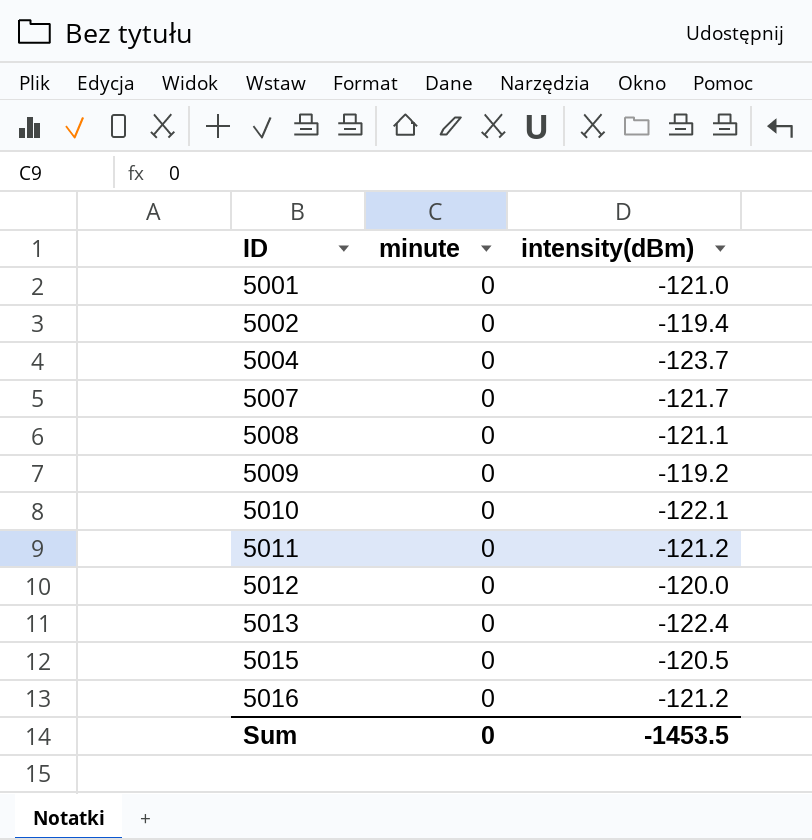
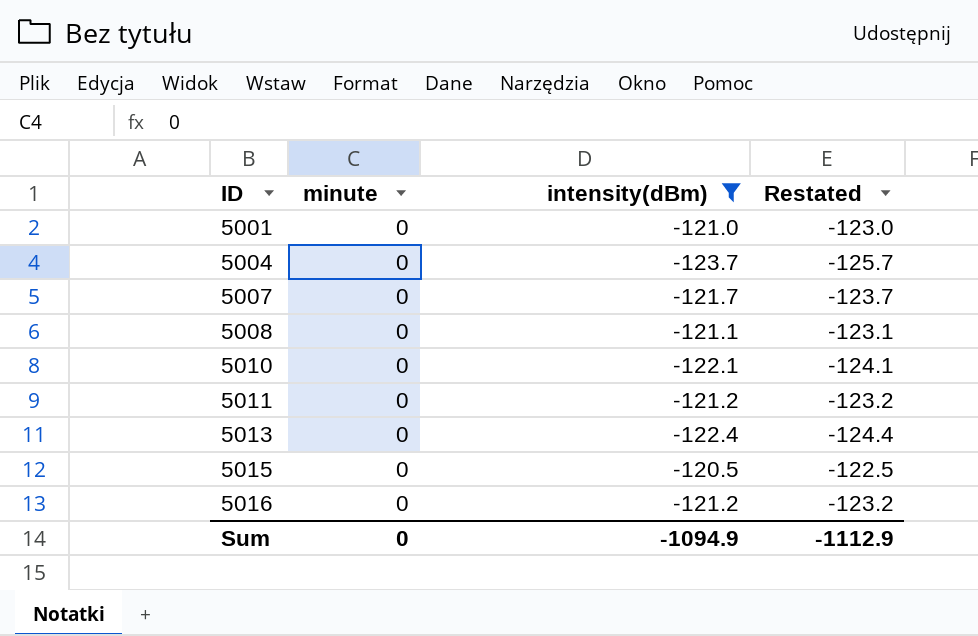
filter: none -> intensity(dBm) <= -120.5
column Restated | formula: none -> [intensity(dBm)] - 2
Sum | intensity(dBm): -1453.5 -> -1094.9

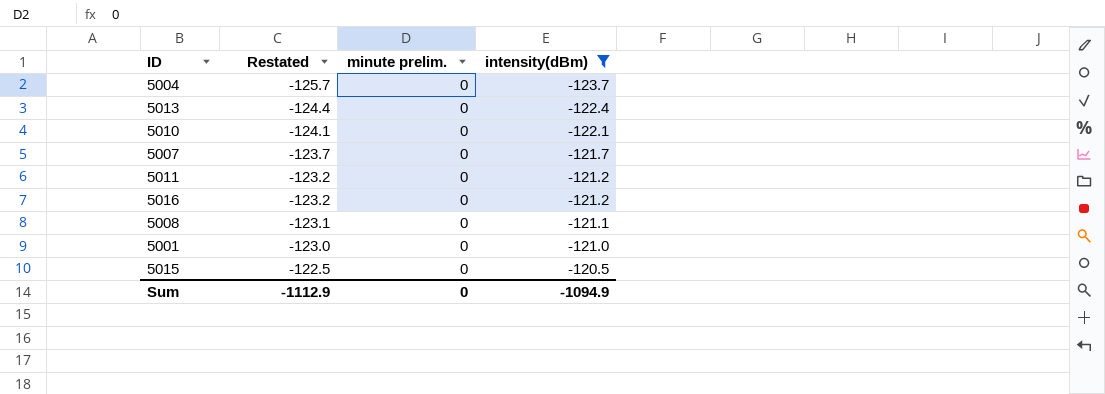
row order: ID ascending -> Restated ascending
column Restated | position: 4 -> 2
column name: minute -> minute prelim.

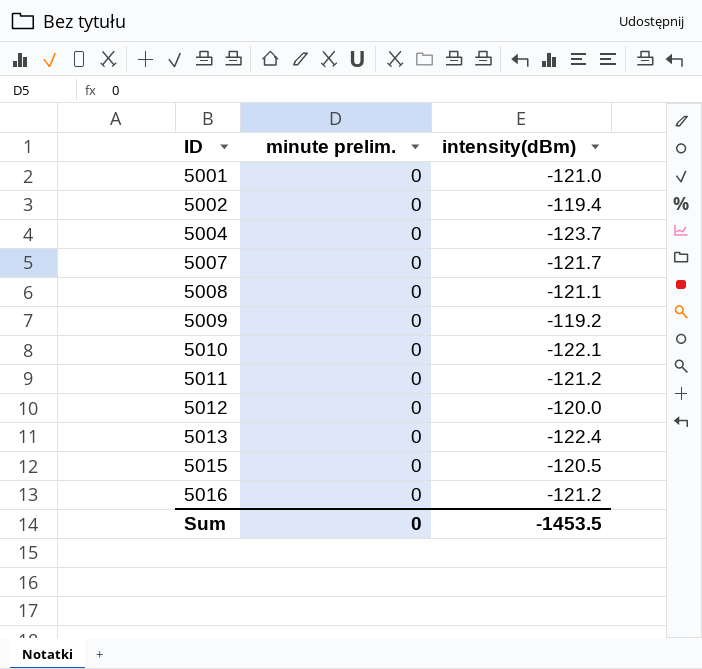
filter: intensity(dBm) <= -120.5 -> none
row order: Restated ascending -> ID ascending
column Restated | formula: [intensity(dBm)] - 2 -> none
Sum | intensity(dBm): -1094.9 -> -1453.5

